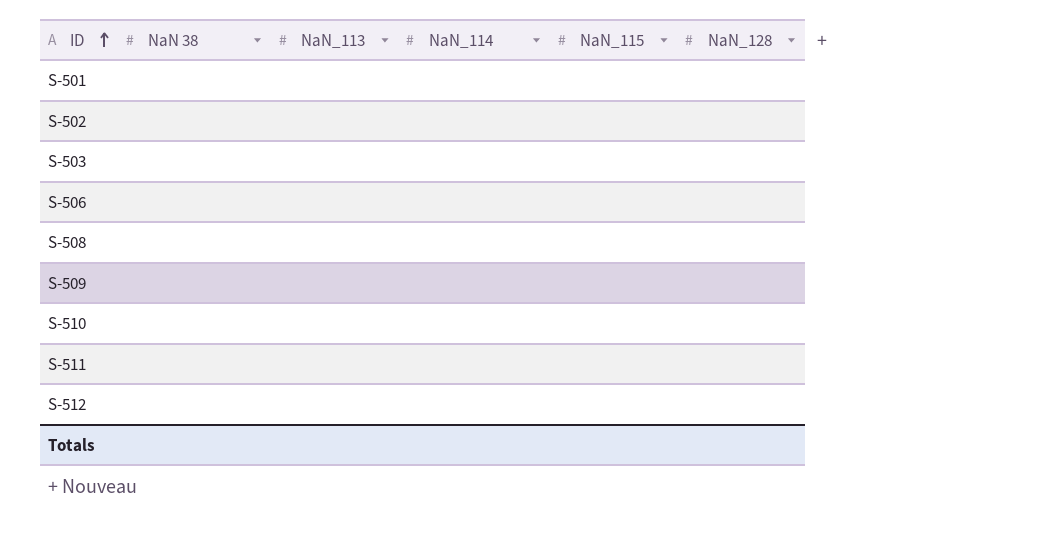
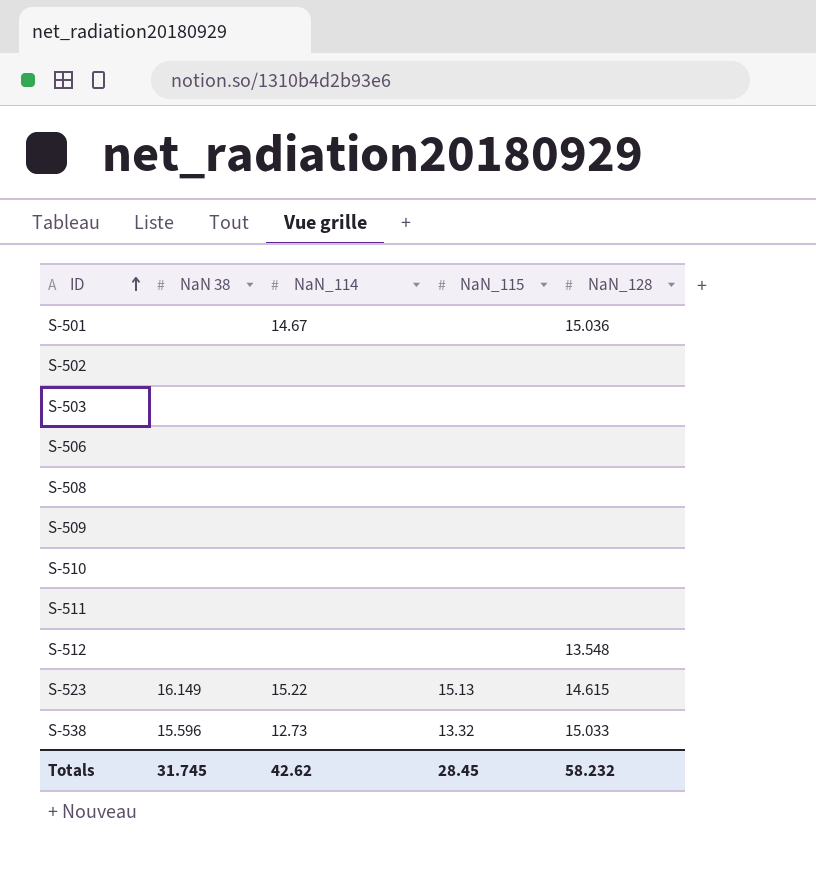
column NaN_113 | position: 3 -> none
S-501 | NaN_114: none -> 14.67
S-501 | NaN_128: none -> 15.036
S-512 | NaN_128: none -> 13.548
row S-523: none -> 16.149 | 15.22 | 15.13 | 14.615
row S-538: none -> 15.596 | 12.73 | 13.32 | 15.033
Totals | NaN 38: none -> 31.745
Totals | NaN_114: none -> 42.62
Totals | NaN_115: none -> 28.45
Totals | NaN_128: none -> 58.232

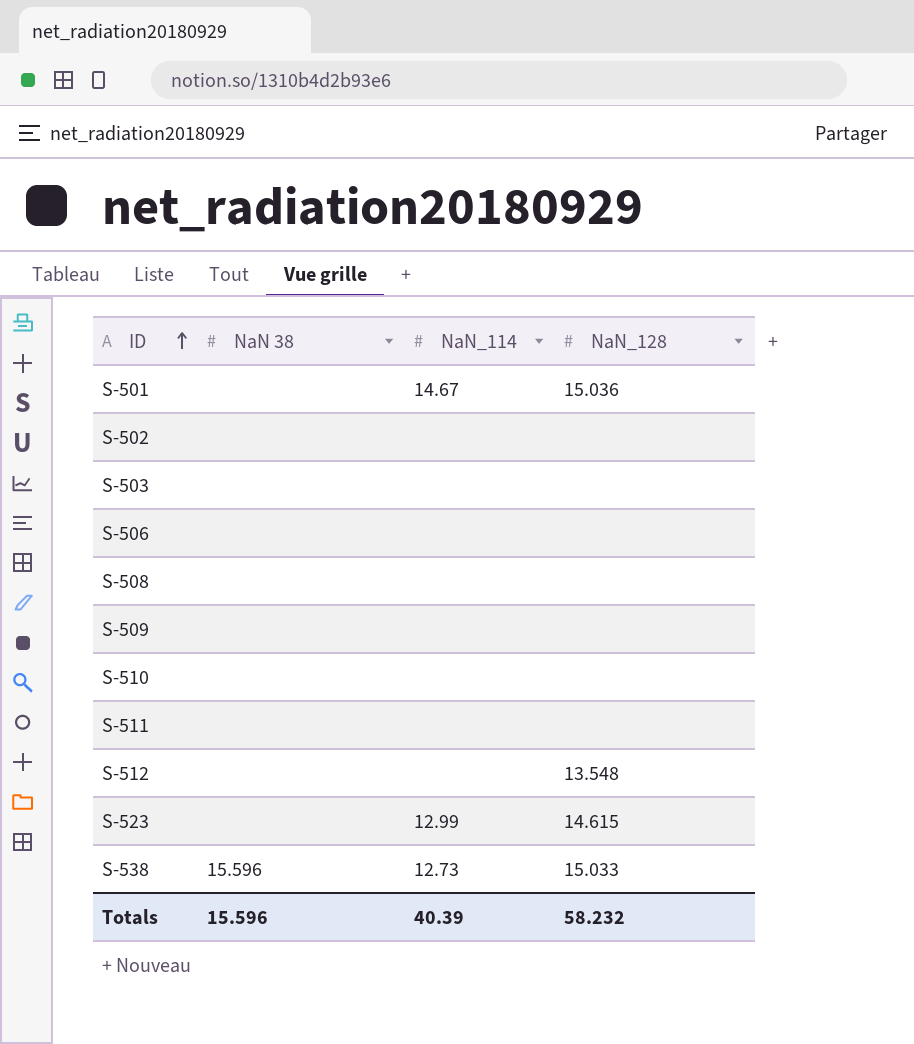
column NaN_115 | position: 4 -> none
S-523 | NaN 38: 16.149 -> none
S-523 | NaN_114: 15.22 -> 12.99
Totals | NaN 38: 31.745 -> 15.596
Totals | NaN_114: 42.62 -> 40.39

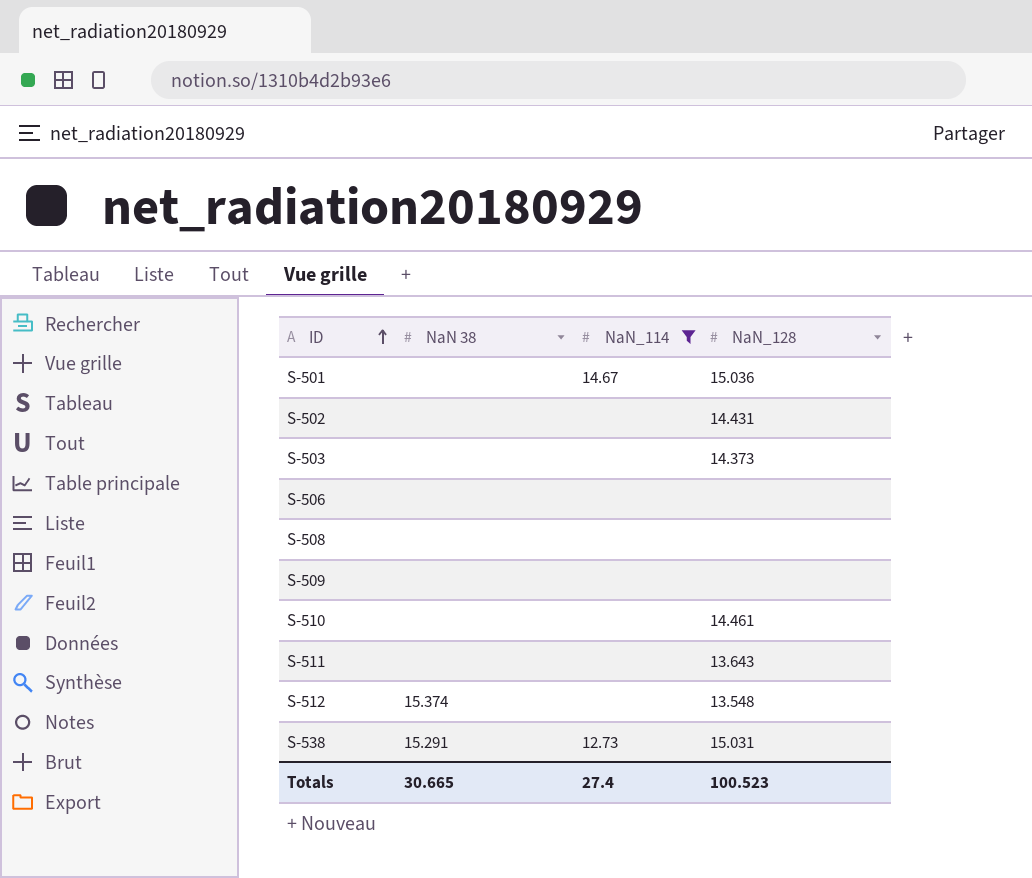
filter: none -> NaN_114 != 12.99
S-502 | NaN_128: none -> 14.431
S-503 | NaN_128: none -> 14.373
S-510 | NaN_128: none -> 14.461
S-511 | NaN_128: none -> 13.643
S-512 | NaN 38: none -> 15.374
S-538 | NaN 38: 15.596 -> 15.291
S-538 | NaN_128: 15.033 -> 15.031
Totals | NaN 38: 15.596 -> 30.665
Totals | NaN_114: 40.39 -> 27.4
Totals | NaN_128: 58.232 -> 100.523

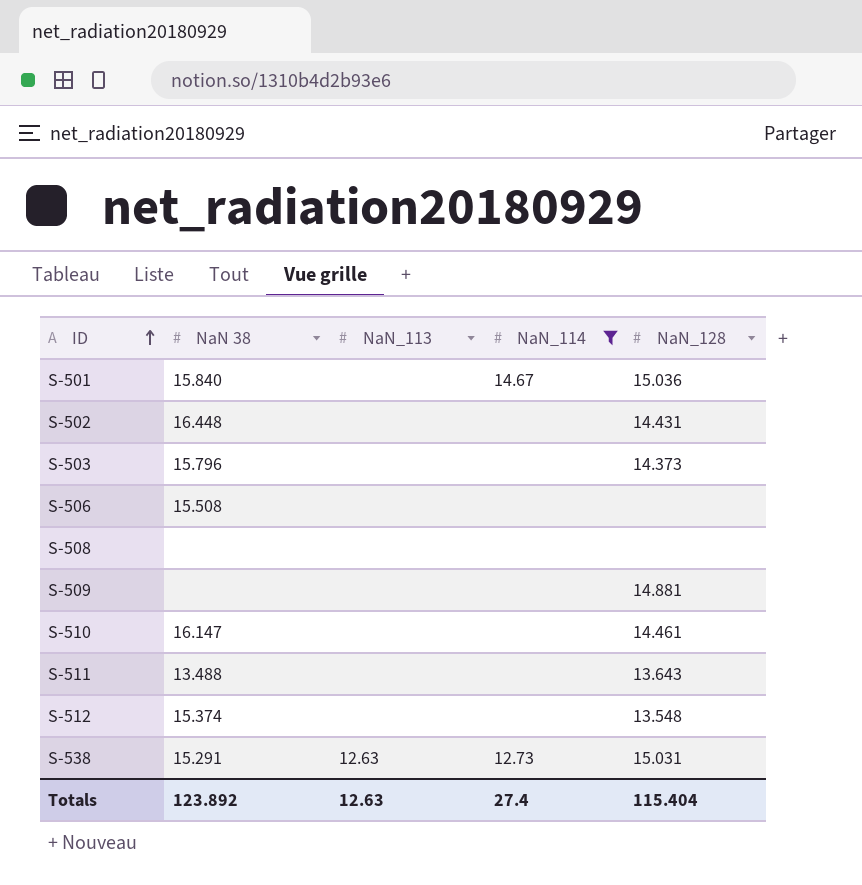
column NaN_113 | position: none -> 3
S-501 | NaN 38: none -> 15.840
S-502 | NaN 38: none -> 16.448
S-503 | NaN 38: none -> 15.796
S-506 | NaN 38: none -> 15.508
S-509 | NaN_128: none -> 14.881
S-510 | NaN 38: none -> 16.147
S-511 | NaN 38: none -> 13.488
Totals | NaN 38: 30.665 -> 123.892
Totals | NaN_128: 100.523 -> 115.404

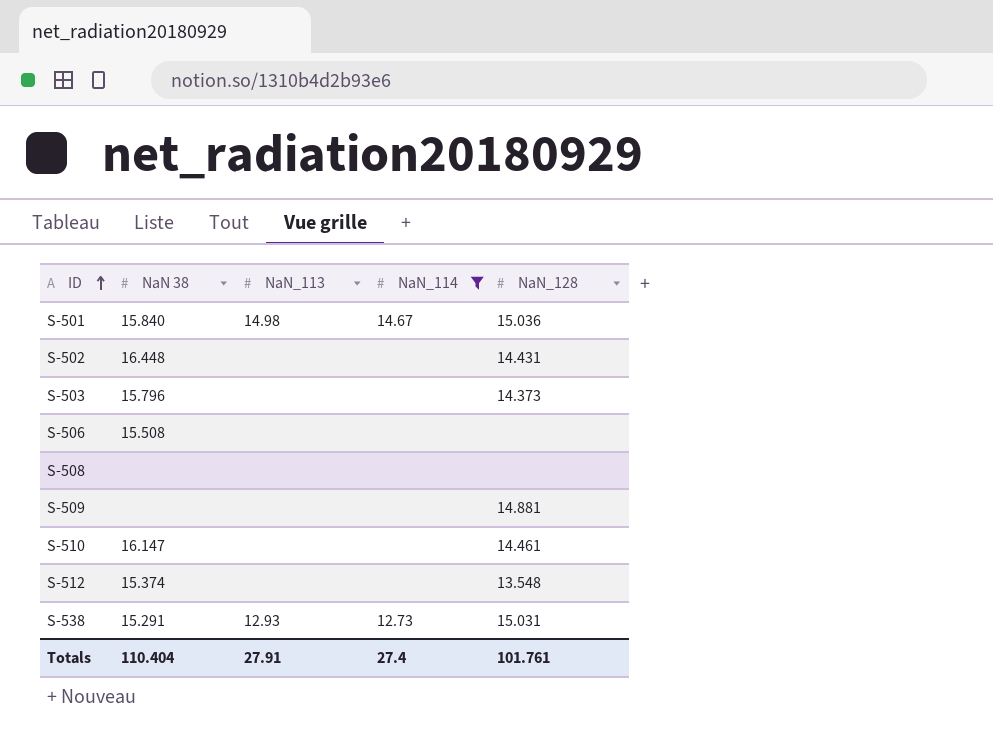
row S-511: 13.488 | none | none | 13.643 -> none
S-501 | NaN_113: none -> 14.98
S-538 | NaN_113: 12.63 -> 12.93
Totals | NaN 38: 123.892 -> 110.404
Totals | NaN_113: 12.63 -> 27.91
Totals | NaN_128: 115.404 -> 101.761

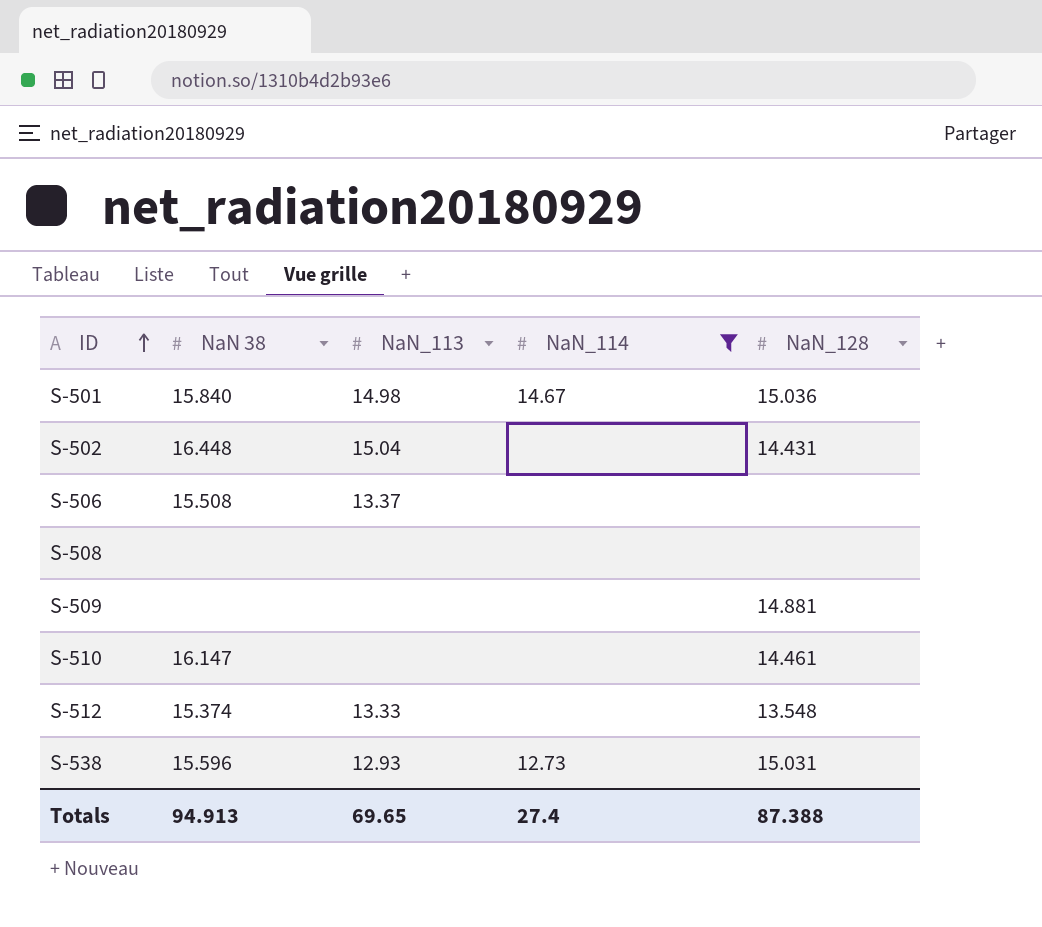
row S-503: 15.796 | none | none | 14.373 -> none
S-502 | NaN_113: none -> 15.04
S-506 | NaN_113: none -> 13.37
S-512 | NaN_113: none -> 13.33
S-538 | NaN 38: 15.291 -> 15.596
Totals | NaN 38: 110.404 -> 94.913
Totals | NaN_113: 27.91 -> 69.65
Totals | NaN_128: 101.761 -> 87.388

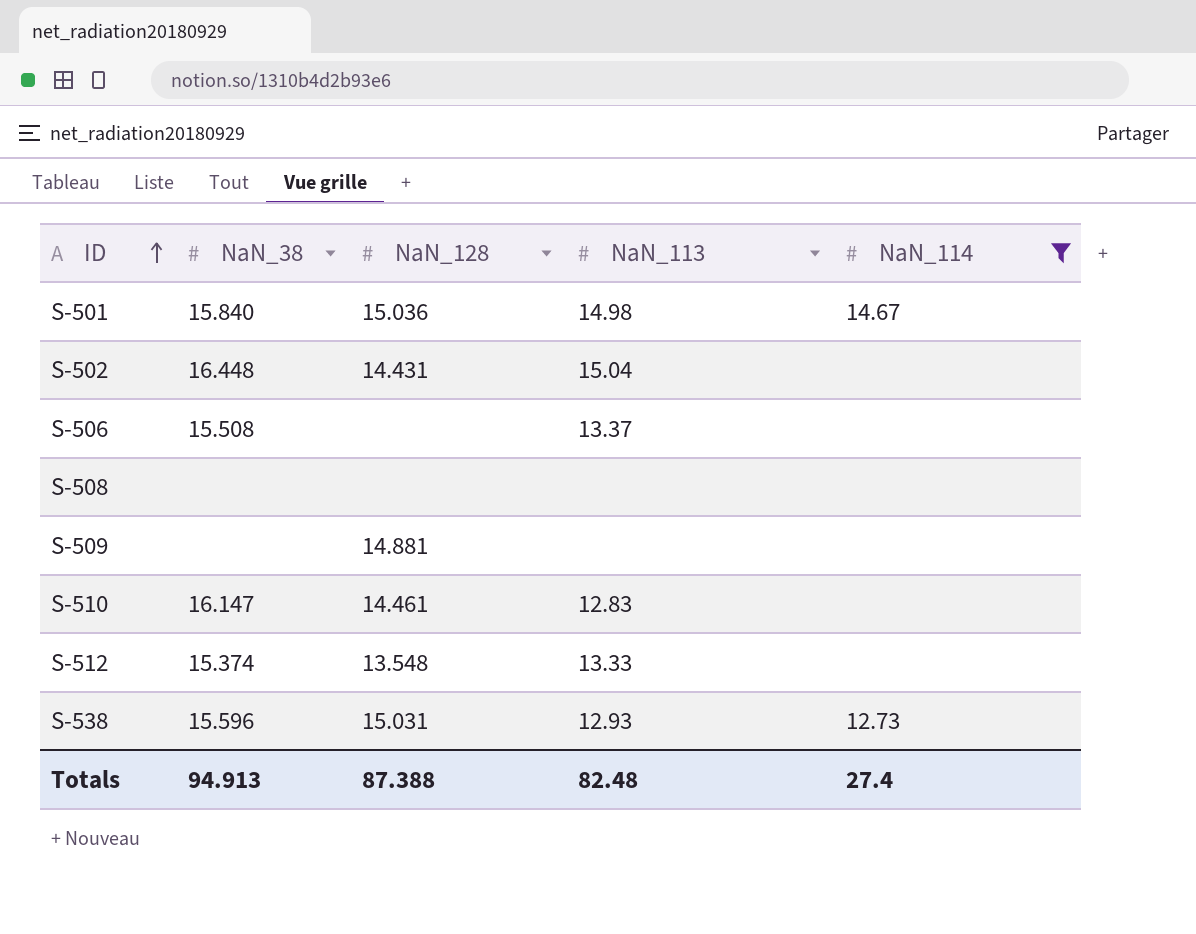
column name: NaN 38 -> NaN_38
column NaN_128 | position: 5 -> 3
S-510 | NaN_113: none -> 12.83
Totals | NaN_113: 69.65 -> 82.48

